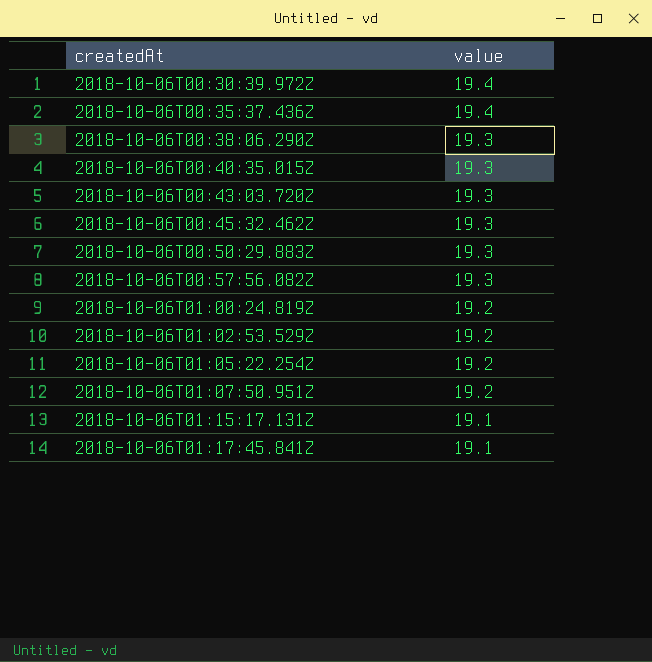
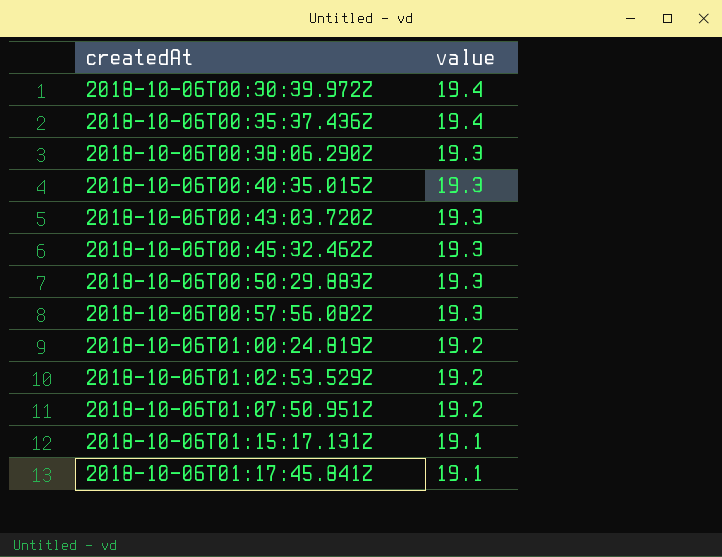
row 2018-10-06T01:05:22.254Z: 19.2 -> none

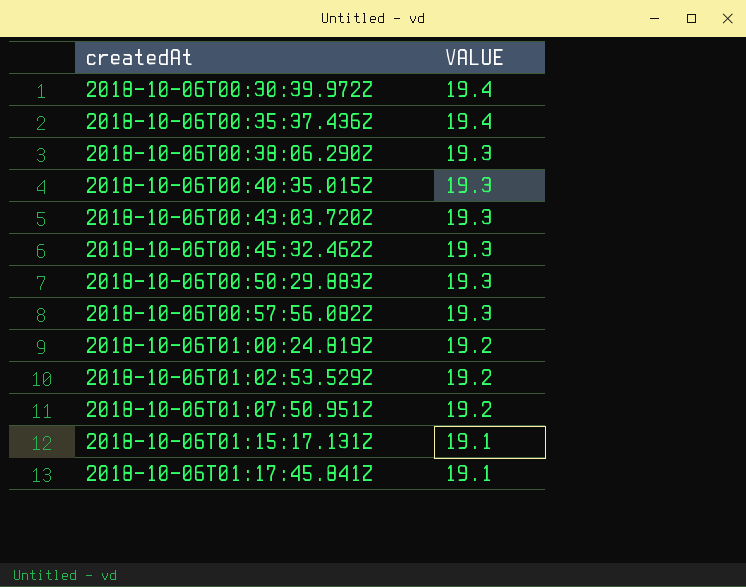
column name: value -> VALUE

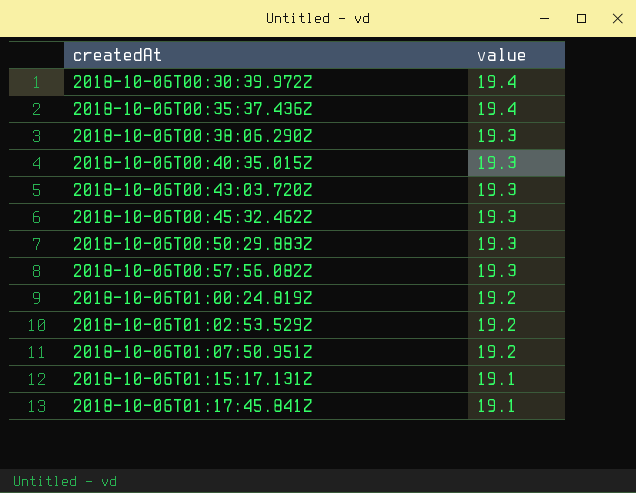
column name: VALUE -> value

